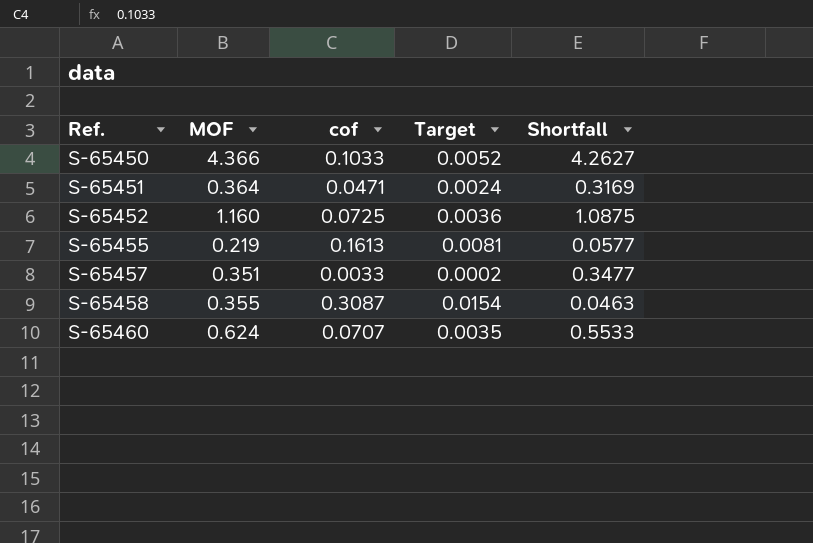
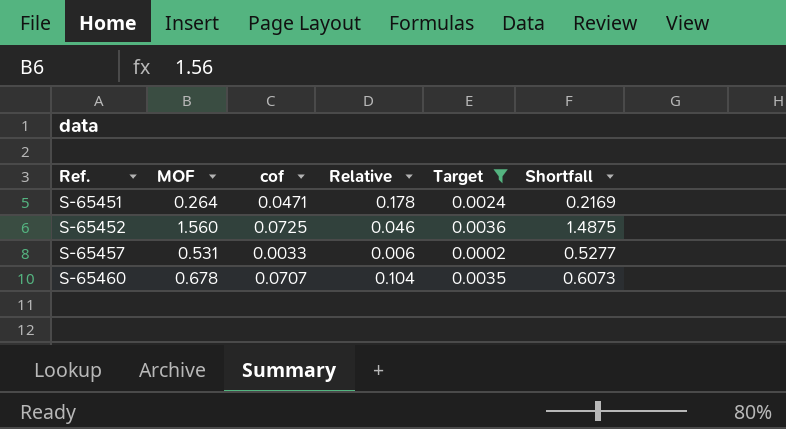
filter: none -> Target <= 0.0036
column Relative | formula: none -> [cof] / [MOF]
S-65451 | MOF: 0.364 -> 0.264
S-65451 | Shortfall: 0.3169 -> 0.2169
S-65452 | MOF: 1.160 -> 1.560
S-65452 | Shortfall: 1.0875 -> 1.4875
S-65457 | MOF: 0.351 -> 0.531
S-65457 | Shortfall: 0.3477 -> 0.5277
S-65460 | MOF: 0.624 -> 0.678
S-65460 | Shortfall: 0.5533 -> 0.6073

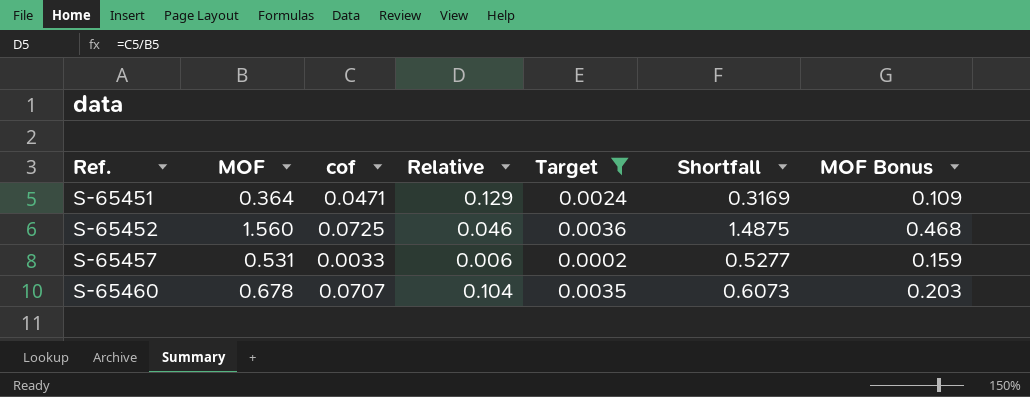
column MOF Bonus | formula: none -> [MOF] * 0.3
S-65451 | MOF: 0.264 -> 0.364
S-65451 | Relative: 0.178 -> 0.129
S-65451 | Shortfall: 0.2169 -> 0.3169

